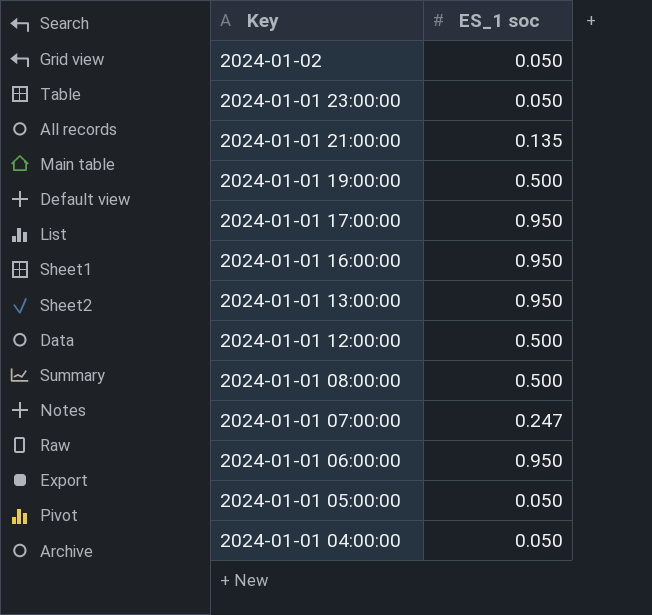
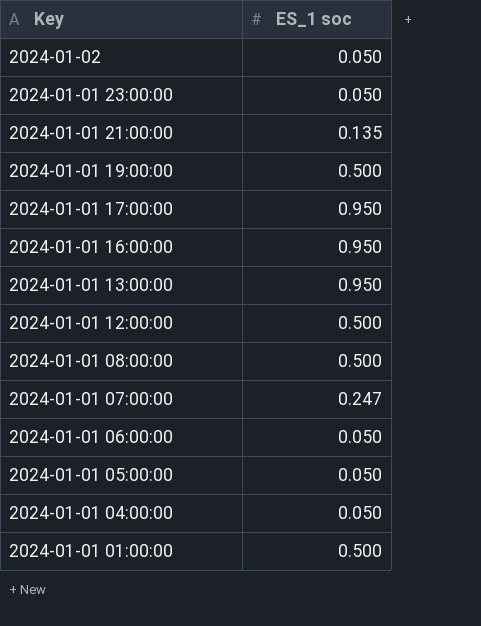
2024-01-01 06:00:00 | ES_1 soc: 0.950 -> 0.050
row 2024-01-01 01:00:00: none -> 0.500

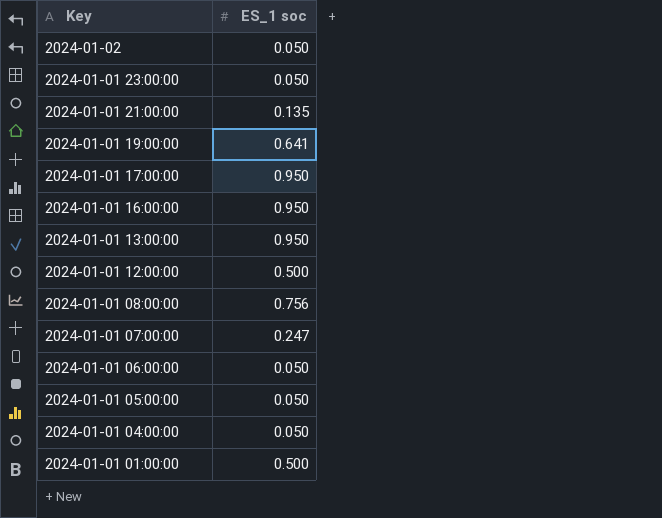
2024-01-01 19:00:00 | ES_1 soc: 0.500 -> 0.641
2024-01-01 08:00:00 | ES_1 soc: 0.500 -> 0.756

